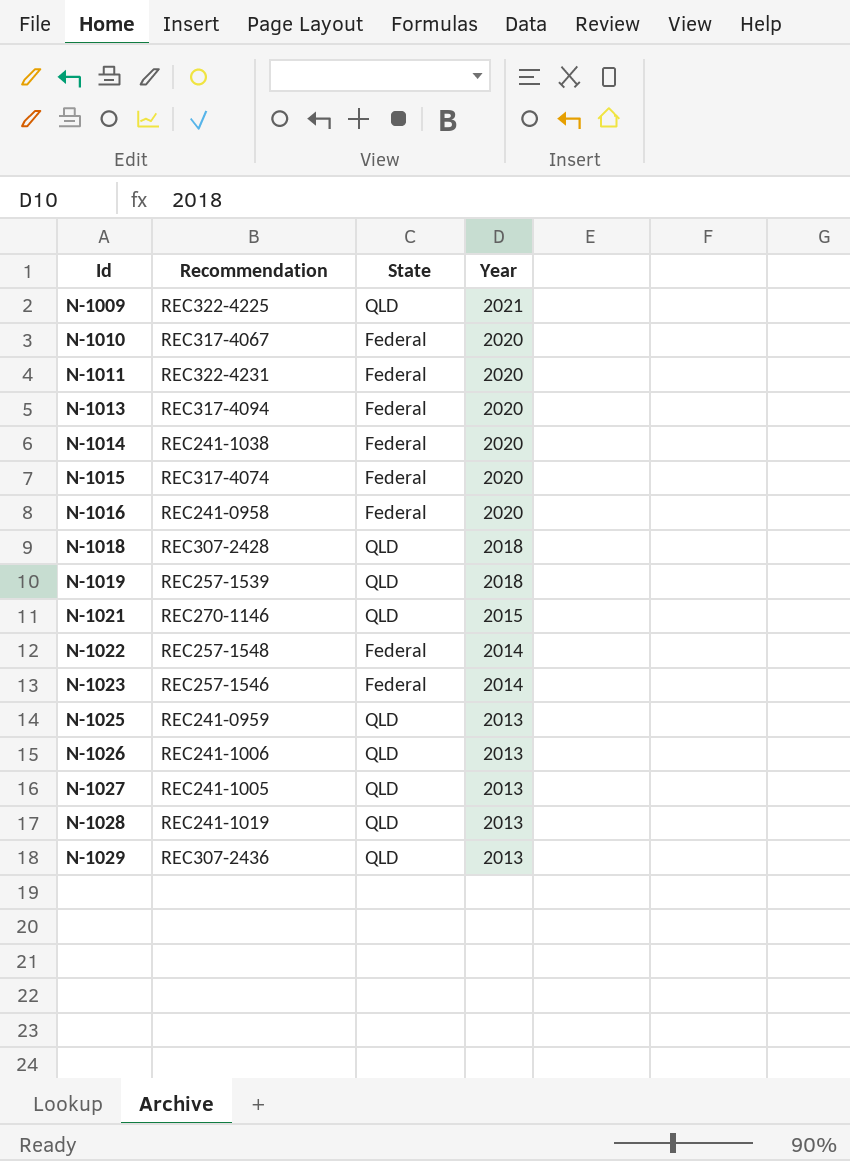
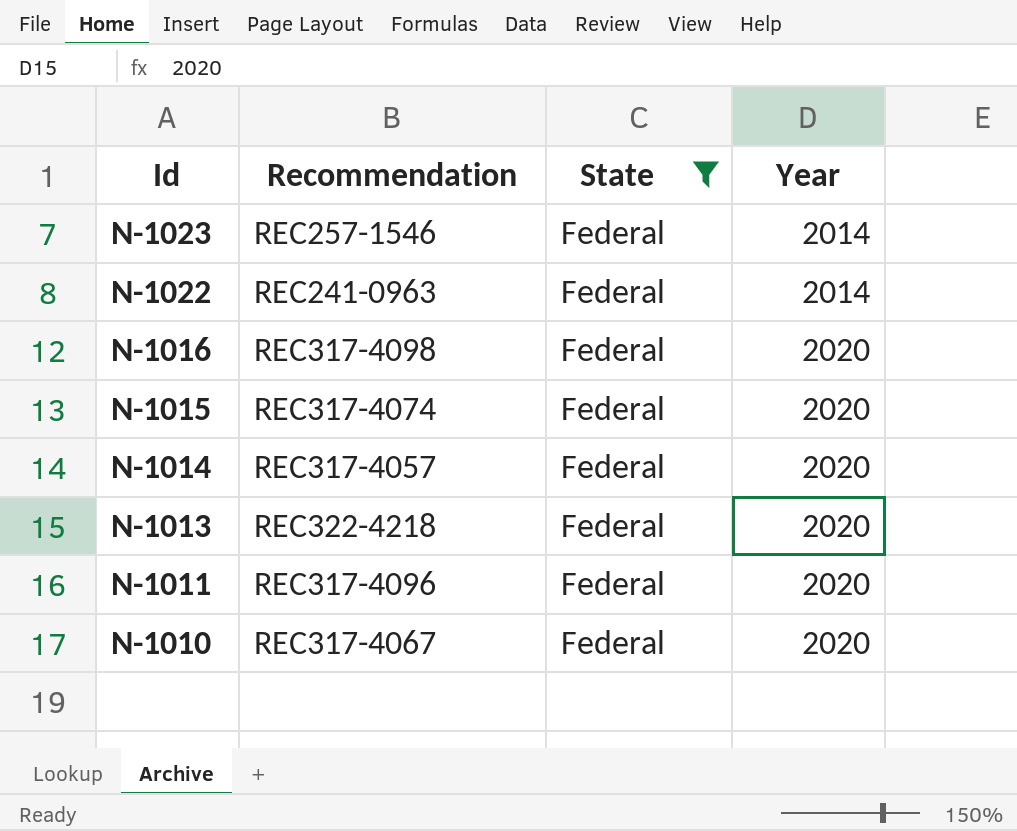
filter: none -> State = Federal
row order: Id ascending -> Id descending
N-1022 | Recommendation: REC257-1548 -> REC241-0963
N-1016 | Recommendation: REC241-0958 -> REC317-4098
N-1014 | Recommendation: REC241-1038 -> REC317-4057
N-1013 | Recommendation: REC317-4094 -> REC322-4218
N-1011 | Recommendation: REC322-4231 -> REC317-4096

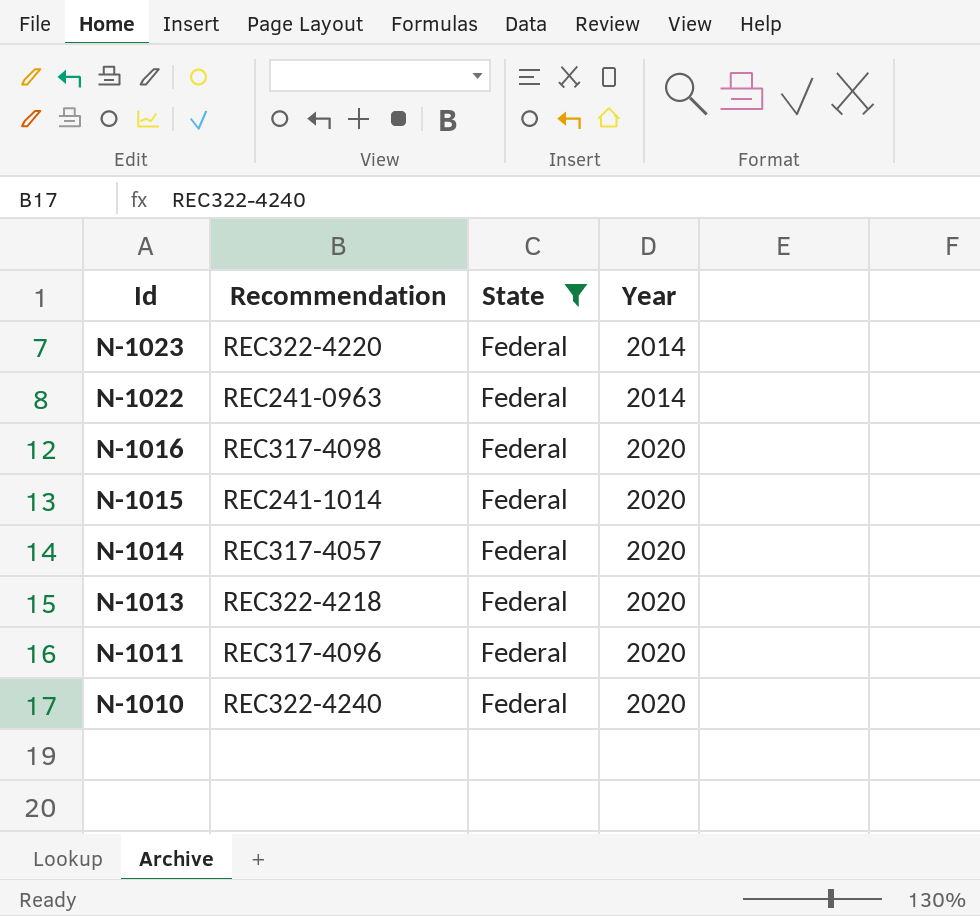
N-1023 | Recommendation: REC257-1546 -> REC322-4220
N-1015 | Recommendation: REC317-4074 -> REC241-1014
N-1010 | Recommendation: REC317-4067 -> REC322-4240

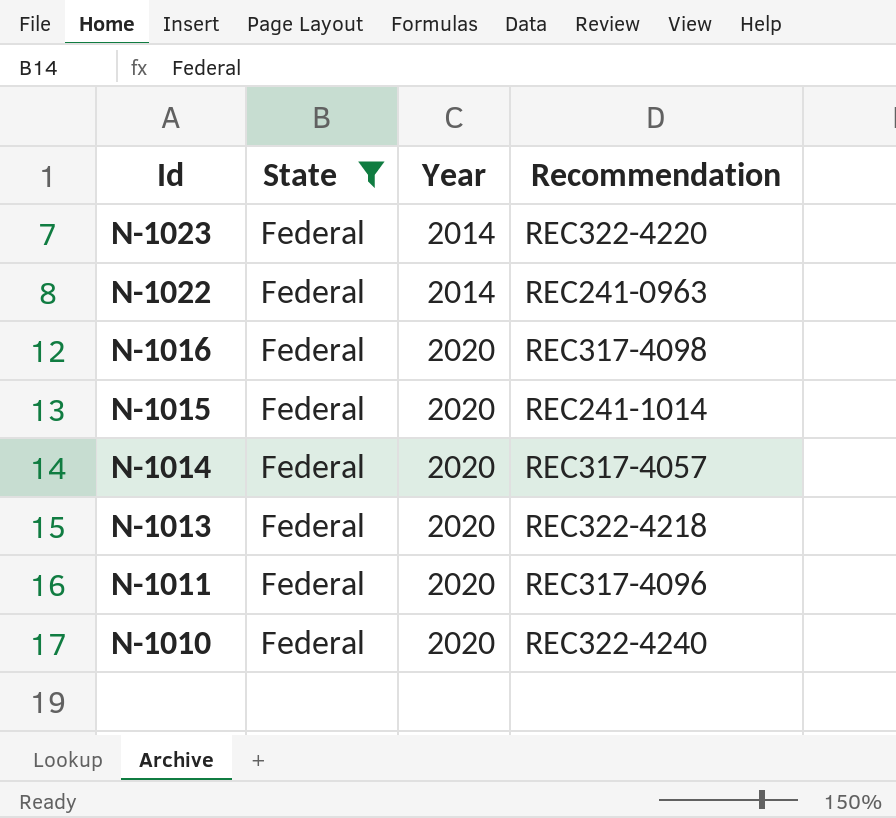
column Recommendation | position: 2 -> 4

